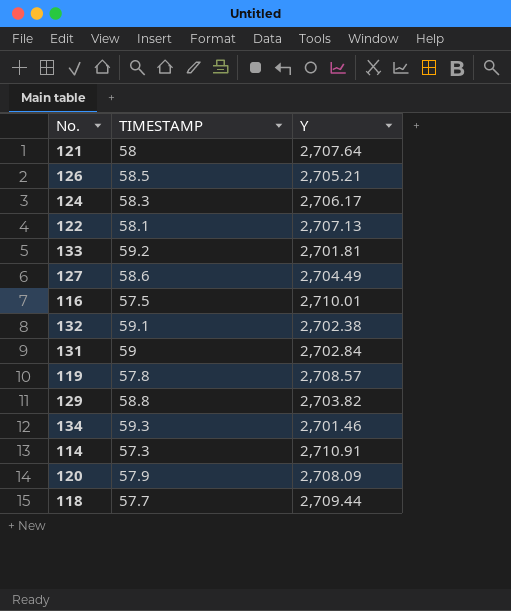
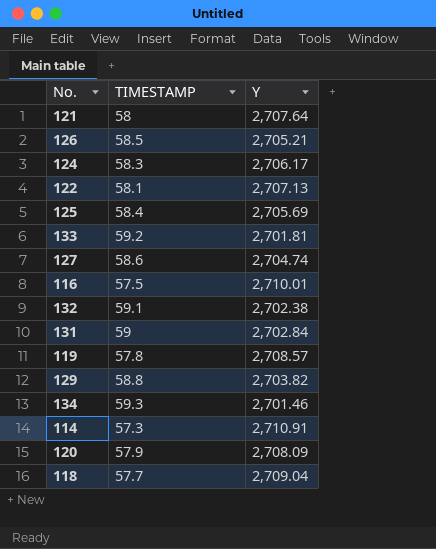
row 125: none -> 58.4 | 2,705.69
127 | Y: 2,704.49 -> 2,704.74
118 | Y: 2,709.44 -> 2,709.04

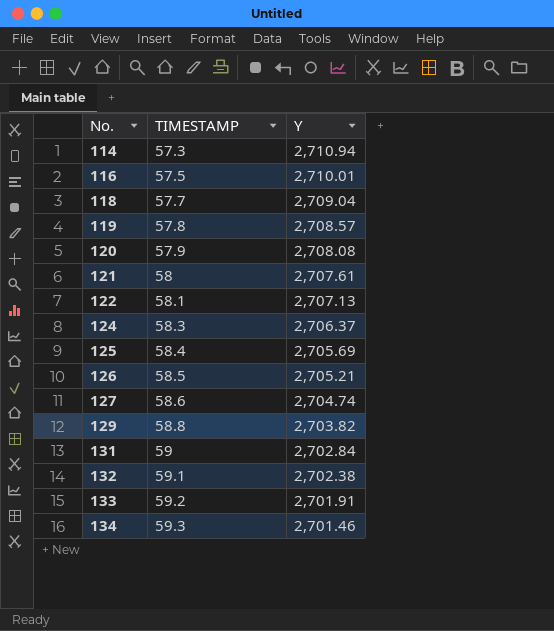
row order: none -> No. ascending
114 | Y: 2,710.91 -> 2,710.94
120 | Y: 2,708.09 -> 2,708.08
121 | Y: 2,707.64 -> 2,707.61
124 | Y: 2,706.17 -> 2,706.37
133 | Y: 2,701.81 -> 2,701.91

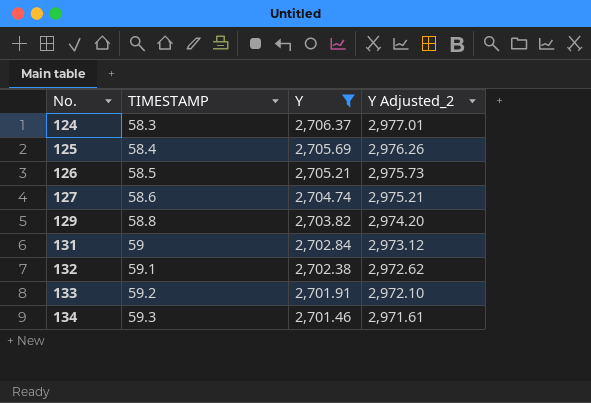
filter: none -> Y <= 2,706.37
column Y Adjusted_2 | formula: none -> [Y] * 1.1

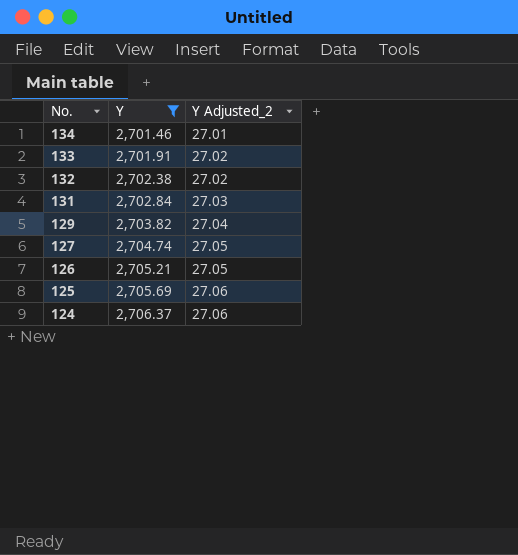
row order: No. ascending -> No. descending
column TIMESTAMP | position: 2 -> none
column Y Adjusted_2 | formula: [Y] * 1.1 -> [Y] * 0.01

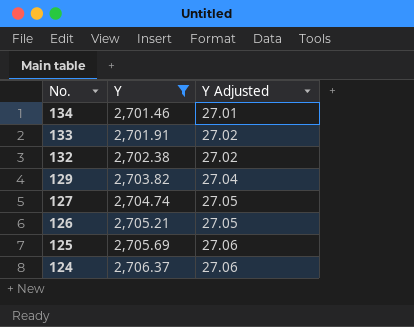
column name: Y Adjusted_2 -> Y Adjusted
row 131: 2,702.84 | 27.03 -> none

